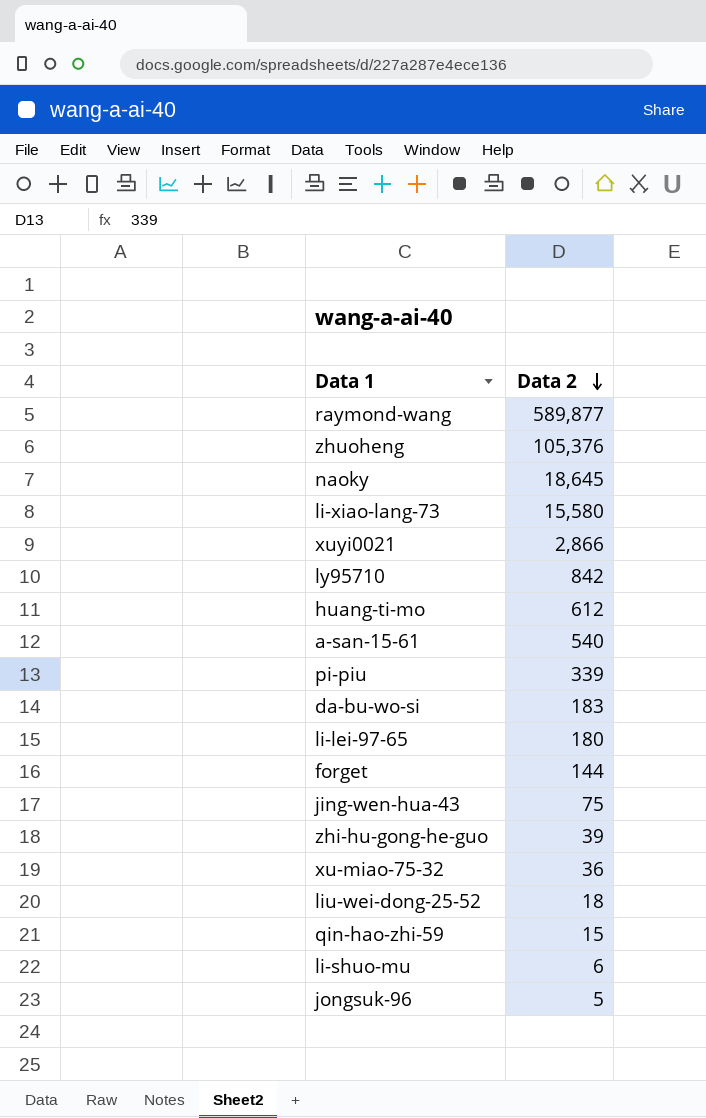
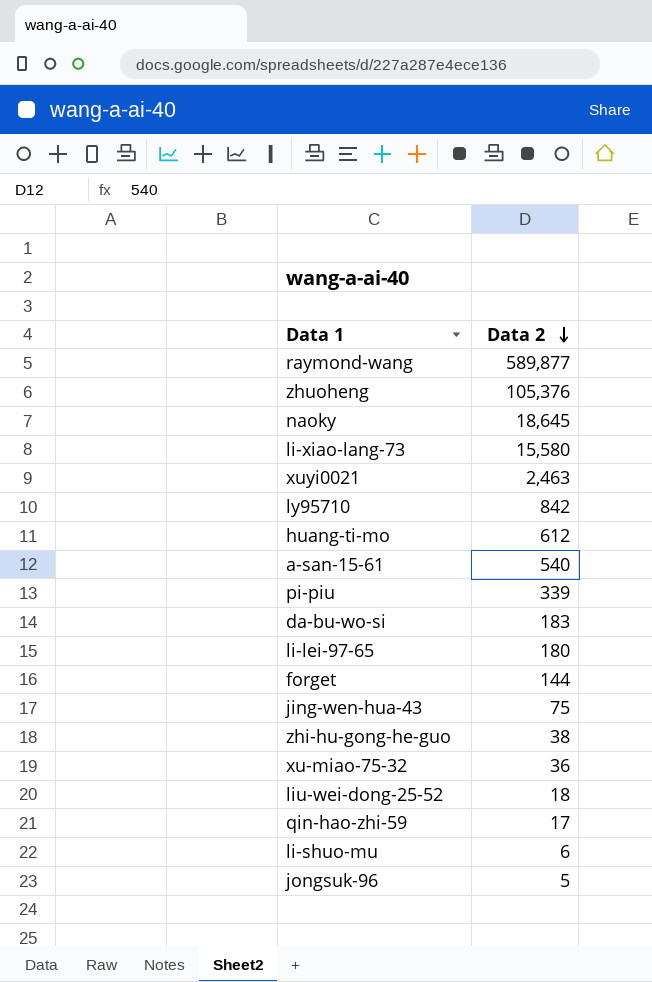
xuyi0021 | Data 2: 2,866 -> 2,463
zhi-hu-gong-he-guo | Data 2: 39 -> 38
qin-hao-zhi-59 | Data 2: 15 -> 17

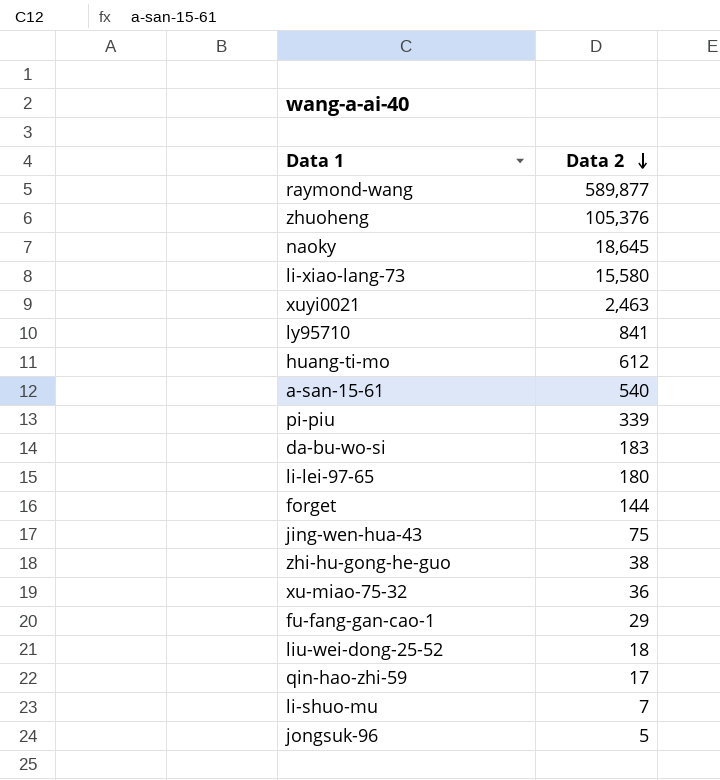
ly95710 | Data 2: 842 -> 841
row fu-fang-gan-cao-1: none -> 29
li-shuo-mu | Data 2: 6 -> 7

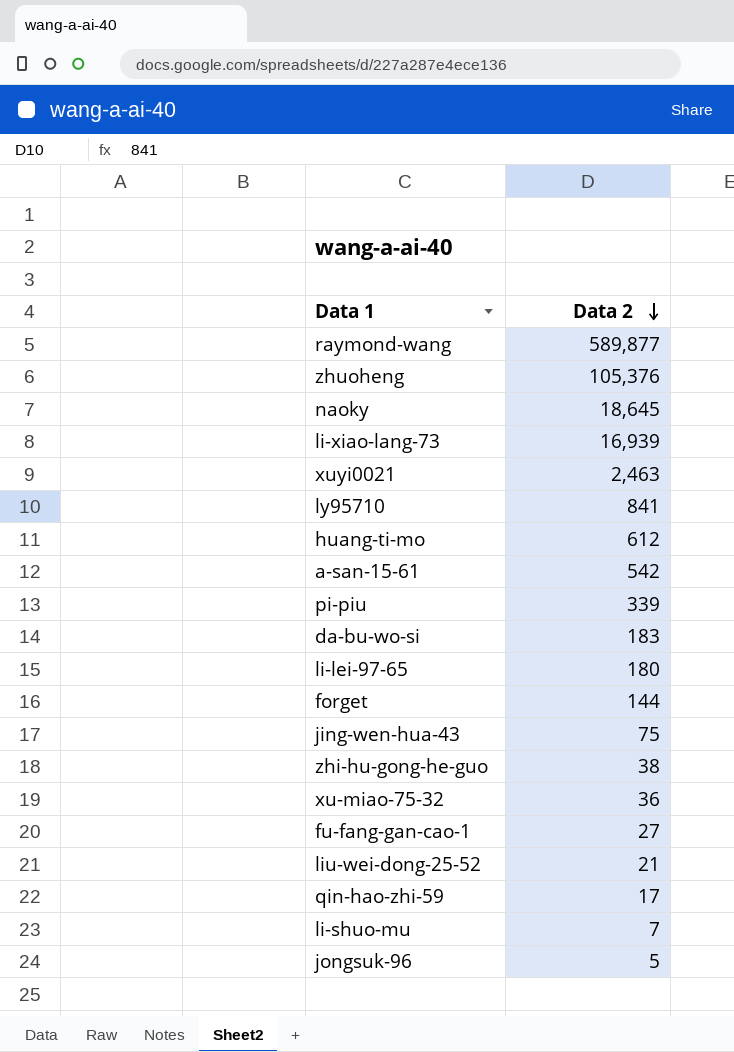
li-xiao-lang-73 | Data 2: 15,580 -> 16,939
a-san-15-61 | Data 2: 540 -> 542
fu-fang-gan-cao-1 | Data 2: 29 -> 27
liu-wei-dong-25-52 | Data 2: 18 -> 21

